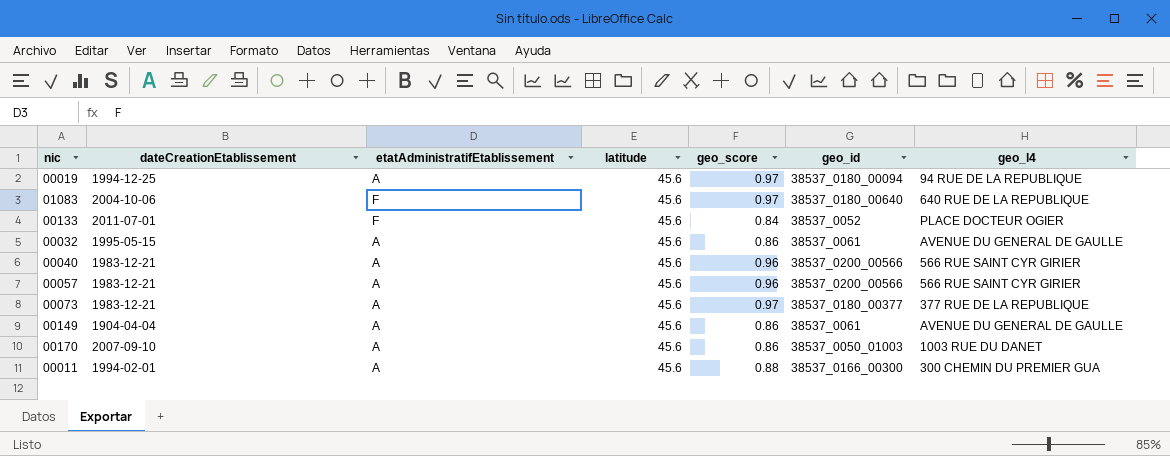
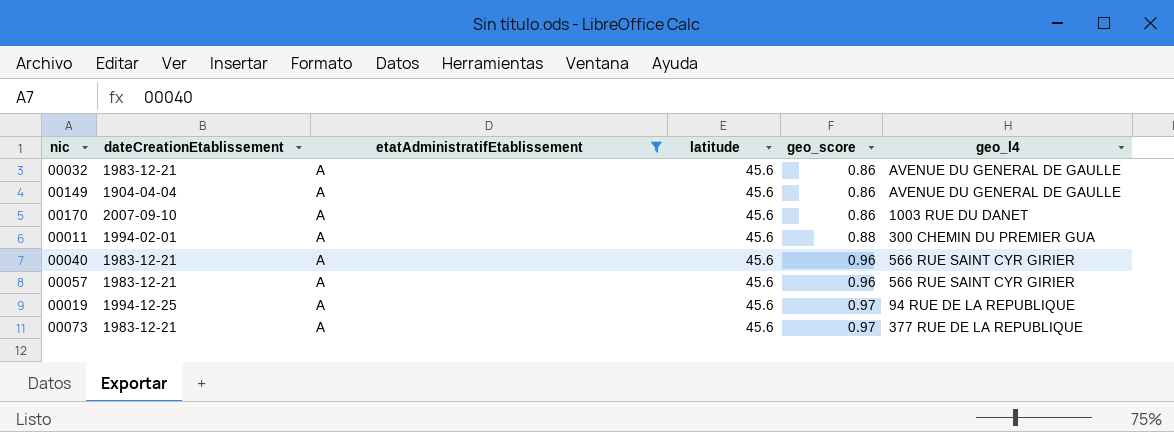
filter: none -> etatAdministratifEtablissement = A
row order: none -> geo_score ascending
column geo_id | position: 6 -> none
00032 | dateCreationEtablissement: 1995-05-15 -> 1983-12-21

